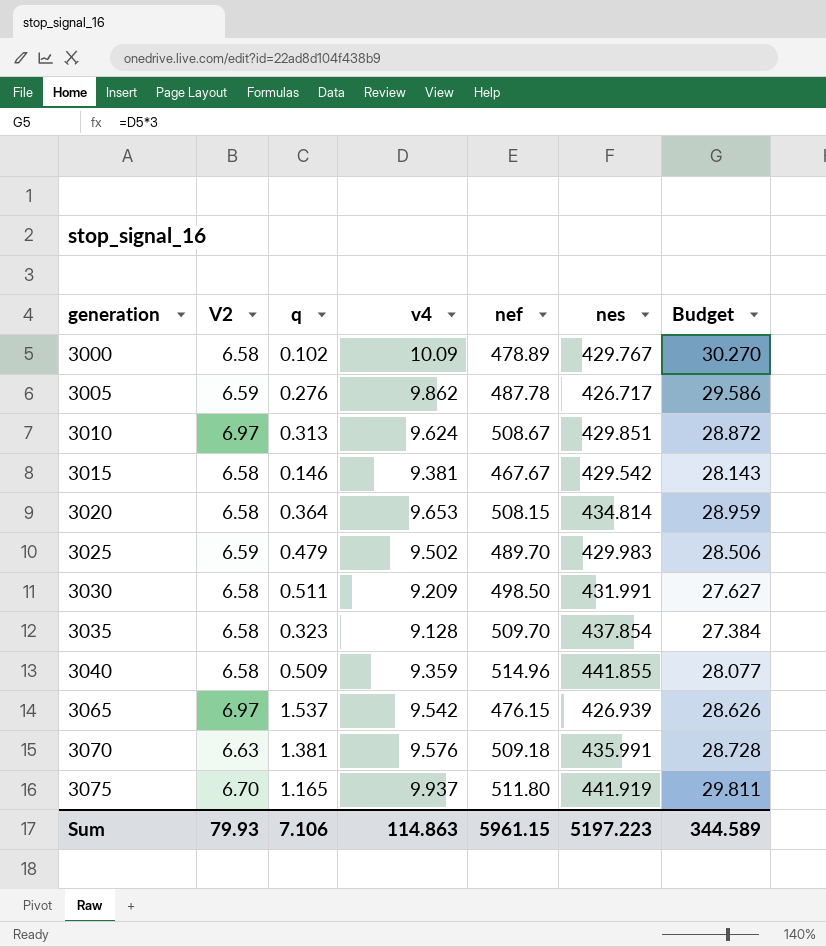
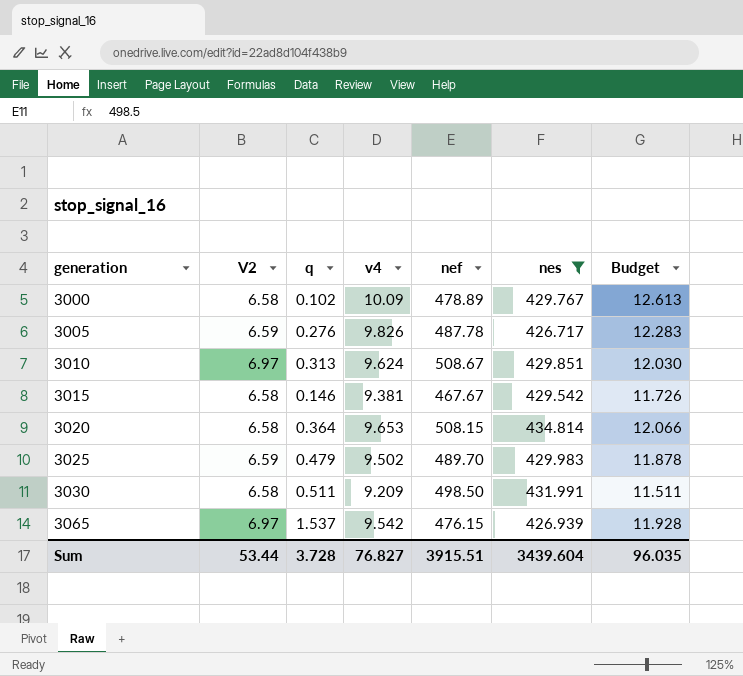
filter: none -> nes <= 434.814
column Budget | formula: [v4] * 3 -> [v4] * 1.25
3005 | v4: 9.862 -> 9.826
Sum | V2: 79.93 -> 53.44
Sum | q: 7.106 -> 3.728
Sum | v4: 114.863 -> 76.827
Sum | nef: 5961.15 -> 3915.51
Sum | nes: 5197.223 -> 3439.604
Sum | Budget: 344.589 -> 96.035

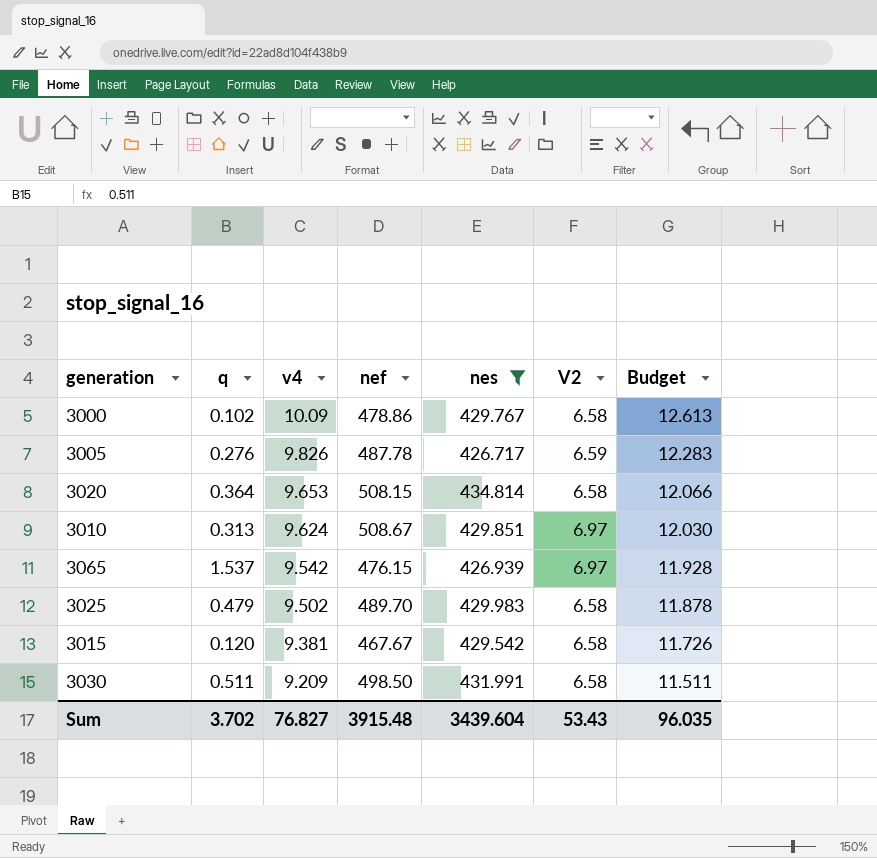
row order: generation ascending -> v4 descending
column V2 | position: 2 -> 6
3000 | nef: 478.89 -> 478.86
3025 | V2: 6.59 -> 6.58
3015 | q: 0.146 -> 0.120
Sum | q: 3.728 -> 3.702
Sum | nef: 3915.51 -> 3915.48
Sum | V2: 53.44 -> 53.43

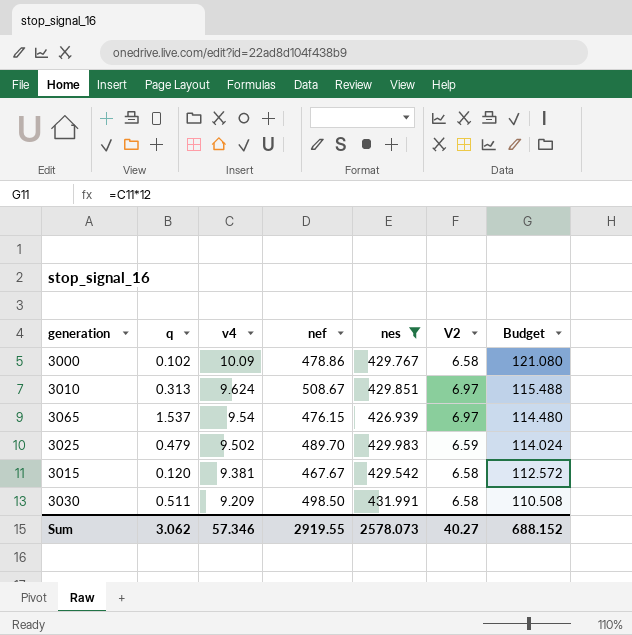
column Budget | formula: [v4] * 1.25 -> [v4] * 12
row 3005: 0.276 | 9.826 | 487.78 | 426.717 | 6.59 | 12.283 -> none
row 3020: 0.364 | 9.653 | 508.15 | 434.814 | 6.58 | 12.066 -> none
3065 | v4: 9.542 -> 9.54
3025 | V2: 6.58 -> 6.59
Sum | q: 3.702 -> 3.062
Sum | v4: 76.827 -> 57.346
Sum | nef: 3915.48 -> 2919.55
Sum | nes: 3439.604 -> 2578.073
Sum | V2: 53.43 -> 40.27
Sum | Budget: 96.035 -> 688.152

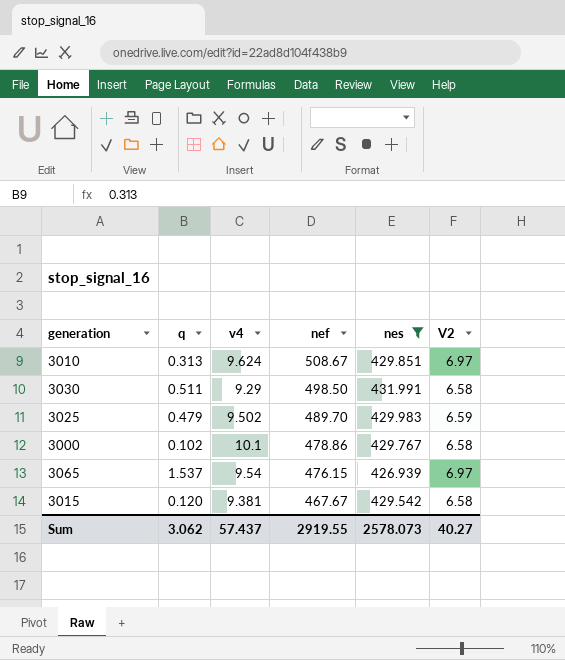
row order: v4 descending -> nef descending
column Budget | formula: [v4] * 12 -> none
3030 | v4: 9.209 -> 9.29
3000 | v4: 10.09 -> 10.1
Sum | v4: 57.346 -> 57.437

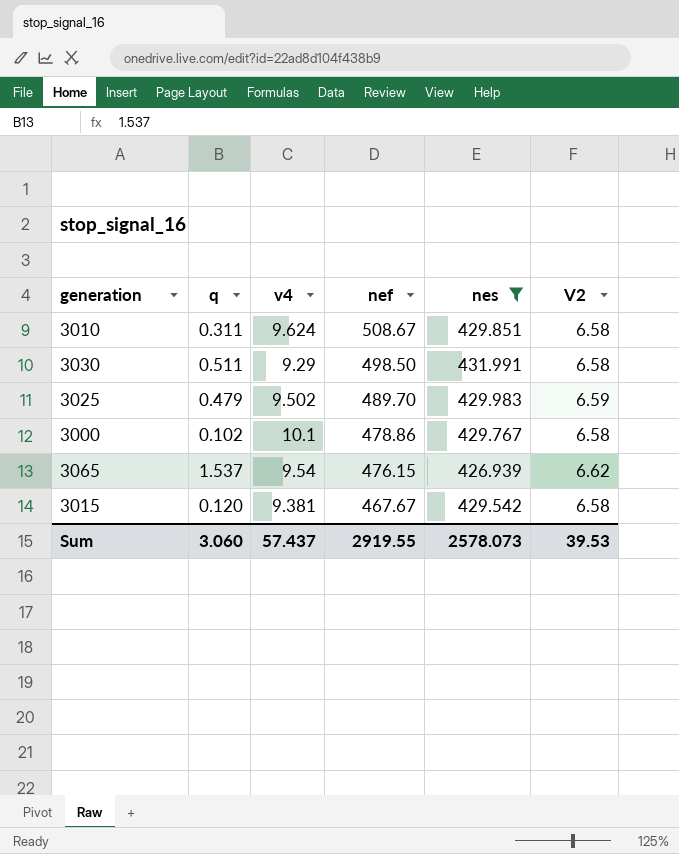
3010 | q: 0.313 -> 0.311
3010 | V2: 6.97 -> 6.58
3065 | V2: 6.97 -> 6.62
Sum | q: 3.062 -> 3.060
Sum | V2: 40.27 -> 39.53

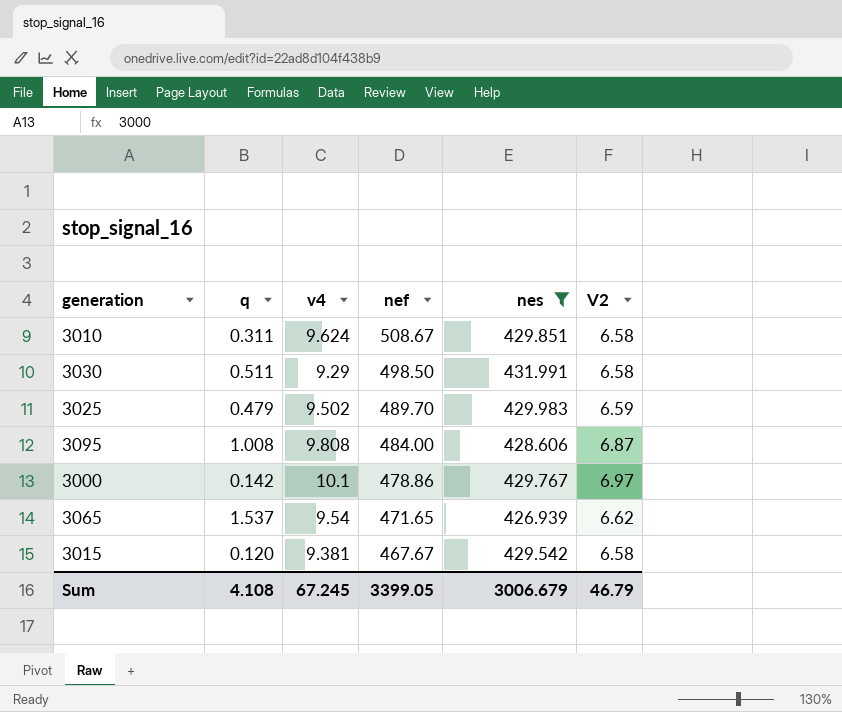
row 3095: none -> 1.008 | 9.808 | 484.00 | 428.606 | 6.87
3000 | q: 0.102 -> 0.142
3000 | V2: 6.58 -> 6.97
3065 | nef: 476.15 -> 471.65
Sum | q: 3.060 -> 4.108
Sum | v4: 57.437 -> 67.245
Sum | nef: 2919.55 -> 3399.05
Sum | nes: 2578.073 -> 3006.679
Sum | V2: 39.53 -> 46.79

